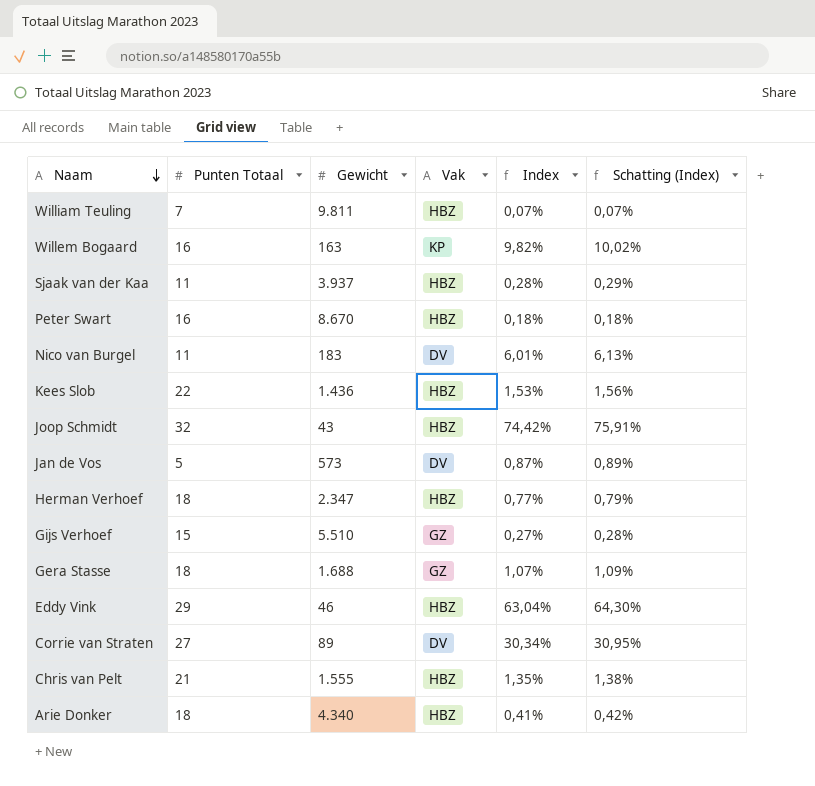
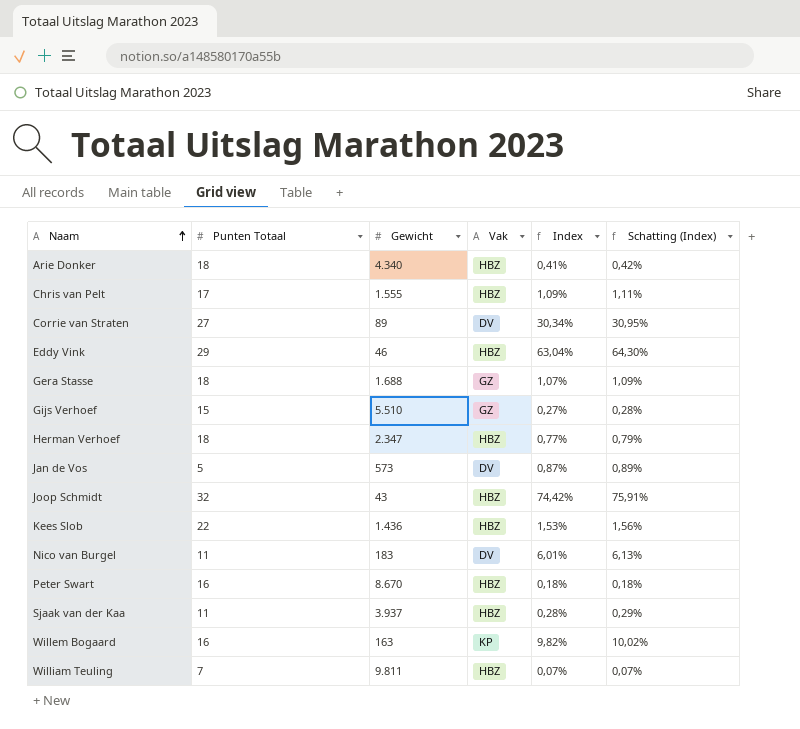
row order: Naam descending -> Naam ascending
Chris van Pelt | Punten Totaal: 21 -> 17
Chris van Pelt | Index: 1,35% -> 1,09%
Chris van Pelt | Schatting (Index): 1,38% -> 1,11%

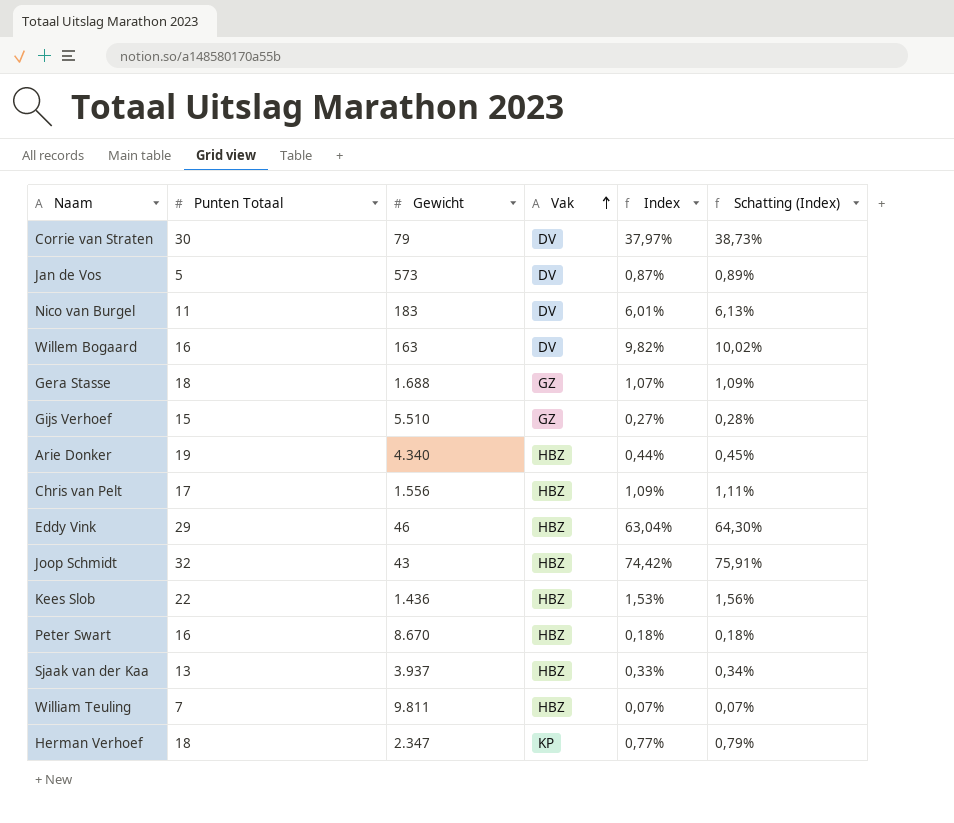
row order: Naam ascending -> Vak ascending
Corrie van Straten | Punten Totaal: 27 -> 30
Corrie van Straten | Gewicht: 89 -> 79
Corrie van Straten | Index: 30,34% -> 37,97%
Corrie van Straten | Schatting (Index): 30,95% -> 38,73%
Willem Bogaard | Vak: KP -> DV
Arie Donker | Punten Totaal: 18 -> 19
Arie Donker | Index: 0,41% -> 0,44%
Arie Donker | Schatting (Index): 0,42% -> 0,45%
Chris van Pelt | Gewicht: 1.555 -> 1.556
Sjaak van der Kaa | Punten Totaal: 11 -> 13
Sjaak van der Kaa | Index: 0,28% -> 0,33%
Sjaak van der Kaa | Schatting (Index): 0,29% -> 0,34%
Herman Verhoef | Vak: HBZ -> KP

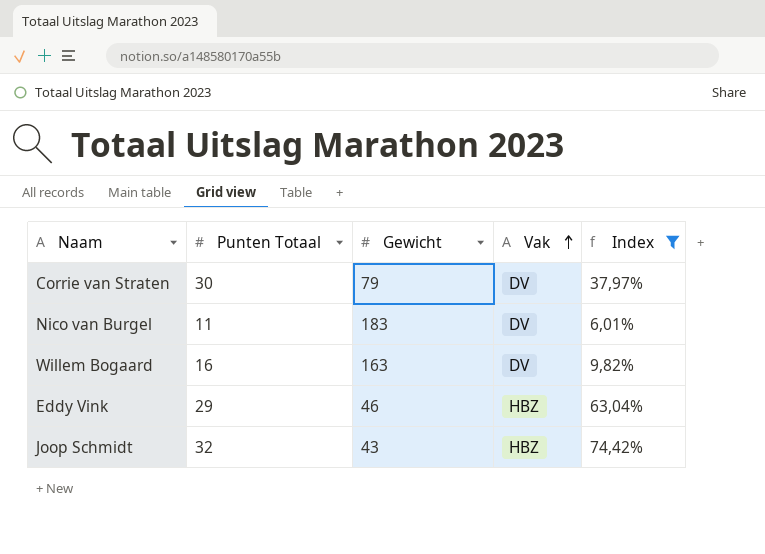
filter: none -> Index >= 6,01%
column Schatting (Index) | formula: [Index] * 1,02 -> none

